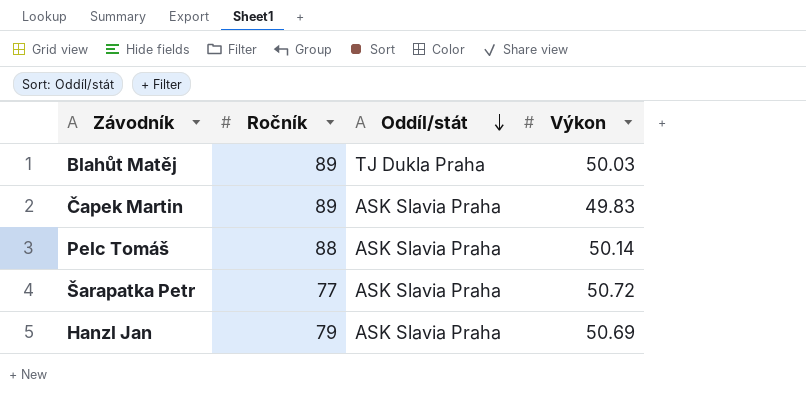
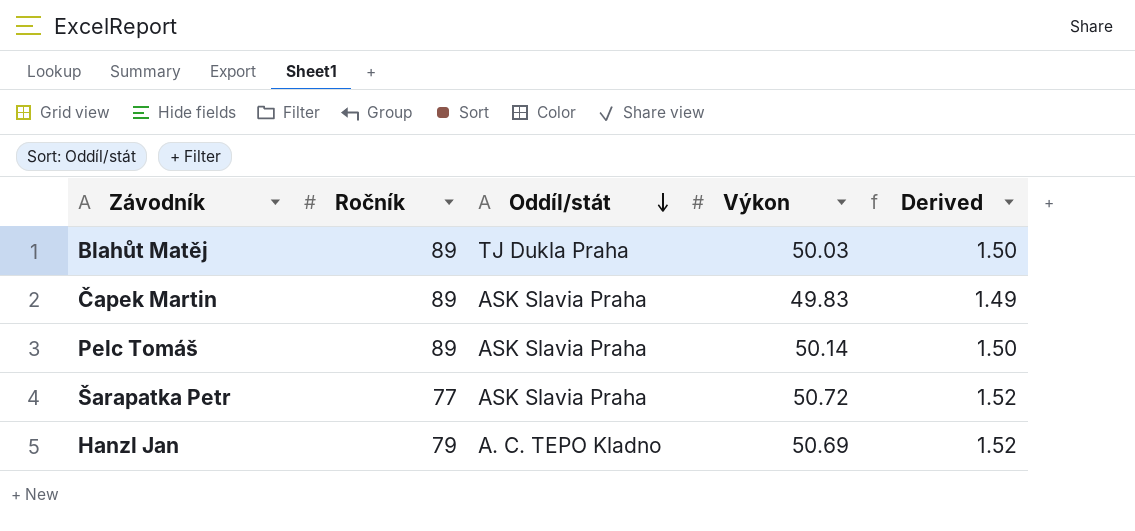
column Derived | formula: none -> [Výkon] * 0.03
Pelc Tomáš | Ročník: 88 -> 89
Hanzl Jan | Oddíl/stát: ASK Slavia Praha -> A. C. TEPO Kladno

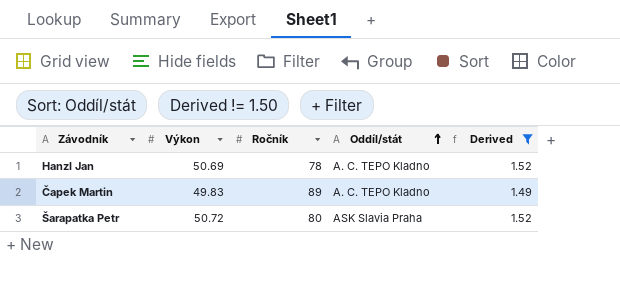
filter: none -> Derived != 1.50
row order: Oddíl/stát descending -> Oddíl/stát ascending
column Výkon | position: 4 -> 2
Hanzl Jan | Ročník: 79 -> 78
Čapek Martin | Oddíl/stát: ASK Slavia Praha -> A. C. TEPO Kladno
Šarapatka Petr | Ročník: 77 -> 80

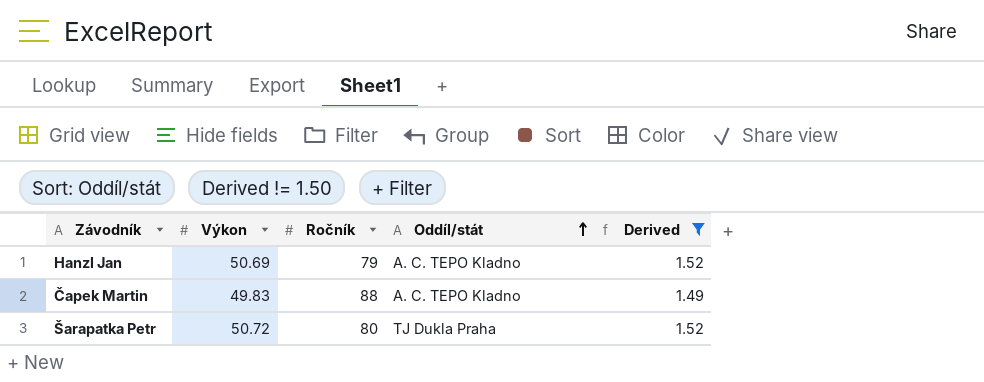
Hanzl Jan | Ročník: 78 -> 79
Čapek Martin | Ročník: 89 -> 88
Šarapatka Petr | Oddíl/stát: ASK Slavia Praha -> TJ Dukla Praha

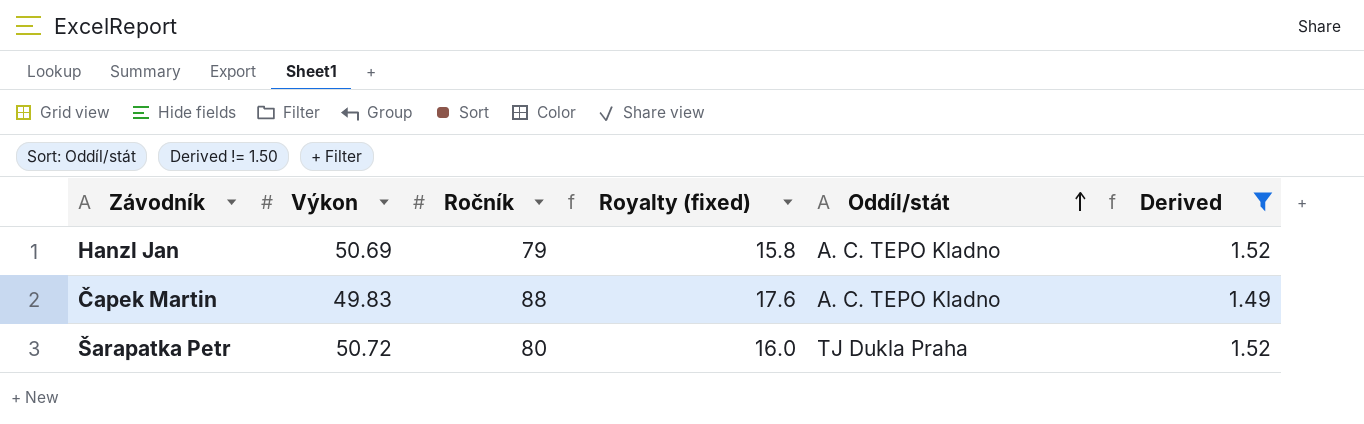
column Royalty (fixed) | formula: none -> [Ročník] * 0.2

